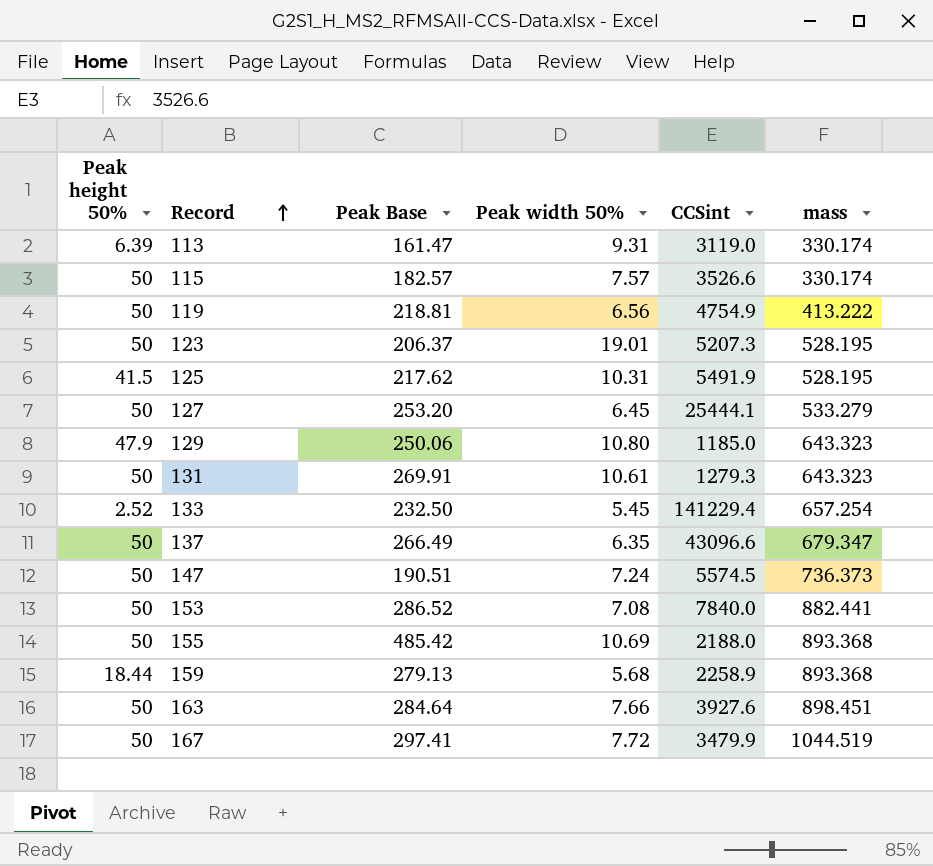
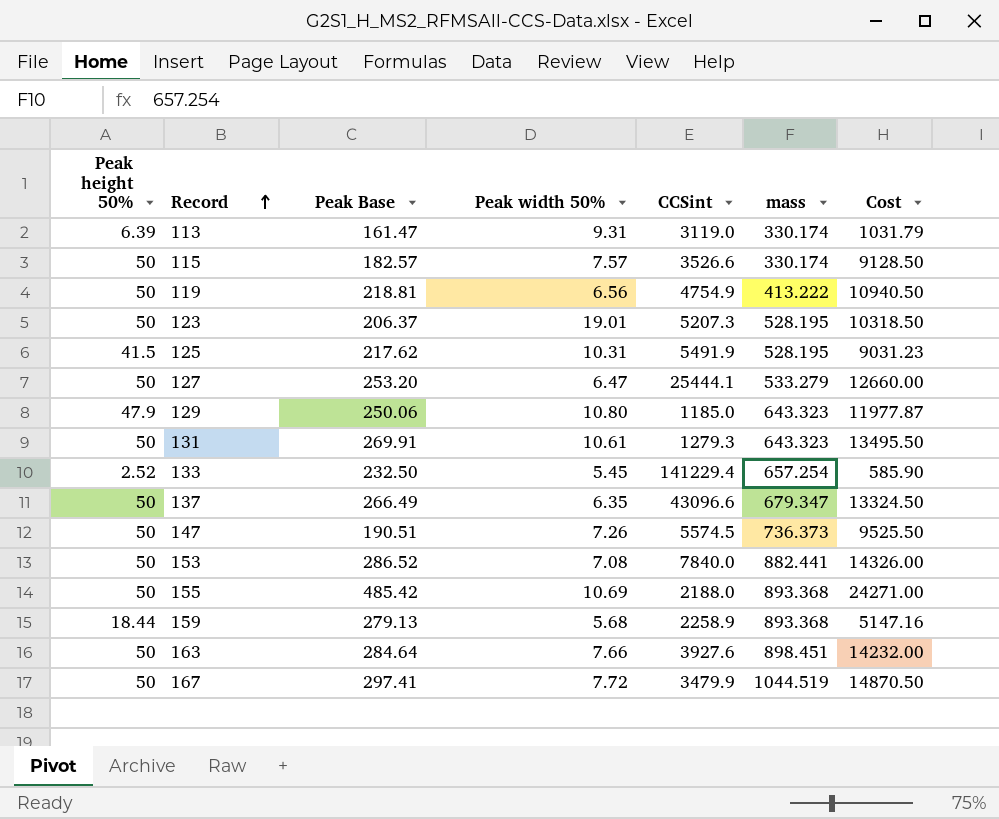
column Cost | formula: none -> [Peak height 50%] * [Peak Base]
127 | Peak width 50%: 6.45 -> 6.47
147 | Peak width 50%: 7.24 -> 7.26

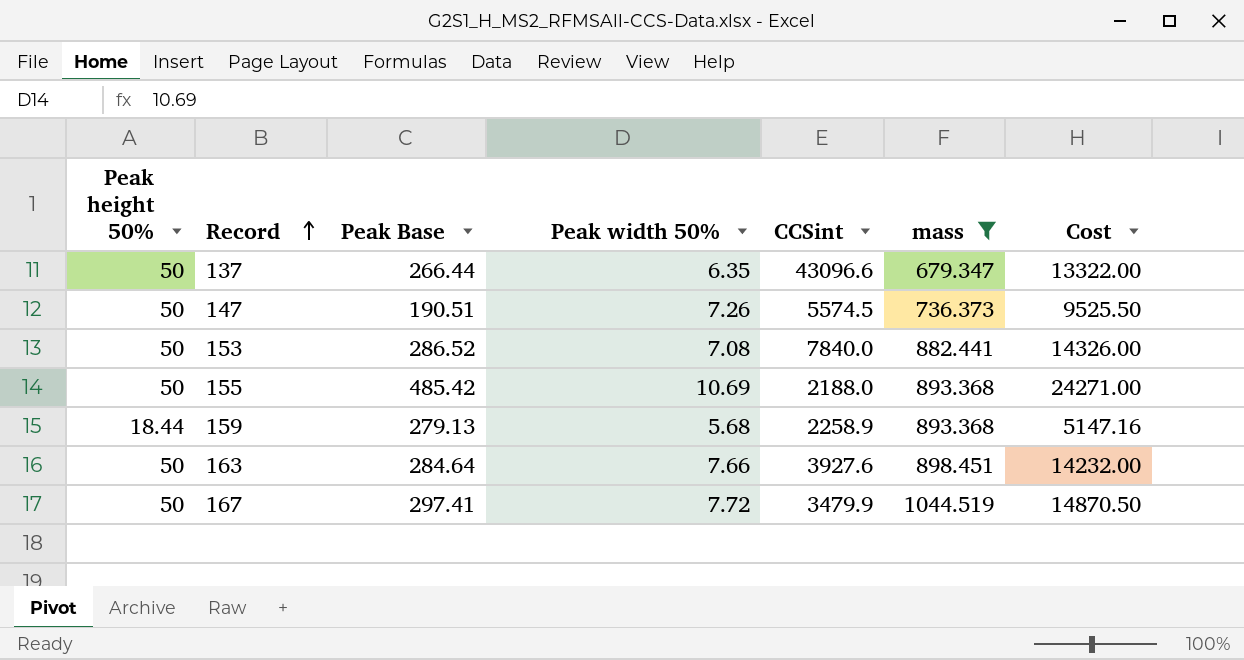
filter: none -> mass >= 679.347
137 | Peak Base: 266.49 -> 266.44
137 | Cost: 13324.50 -> 13322.00

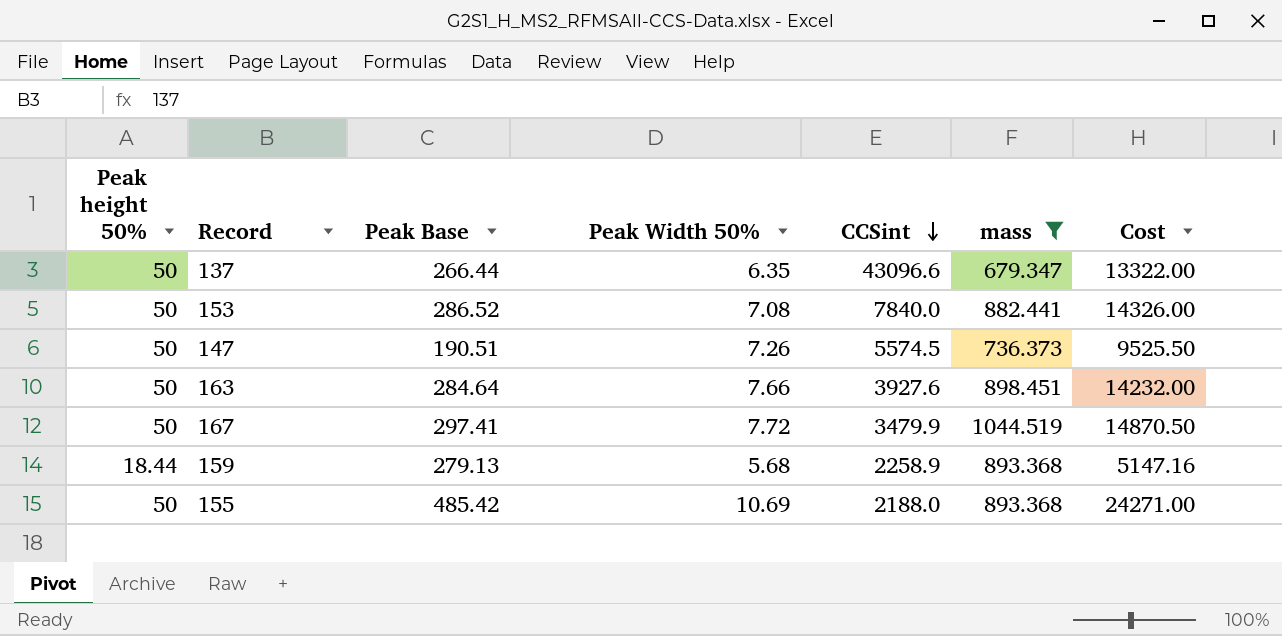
row order: Record ascending -> CCSint descending
column name: Peak width 50% -> Peak Width 50%

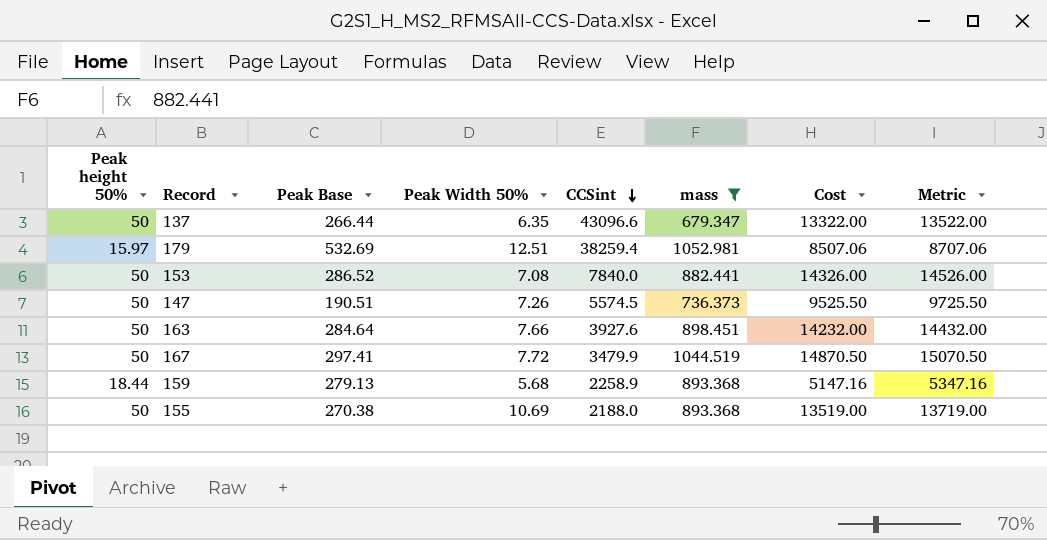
column Metric | formula: none -> [Cost] + 200
row 179: none -> 15.97 | 532.69 | 12.51 | 38259.4 | 1052.981 | 8507.06 | 8707.06
155 | Peak Base: 485.42 -> 270.38
155 | Cost: 24271.00 -> 13519.00

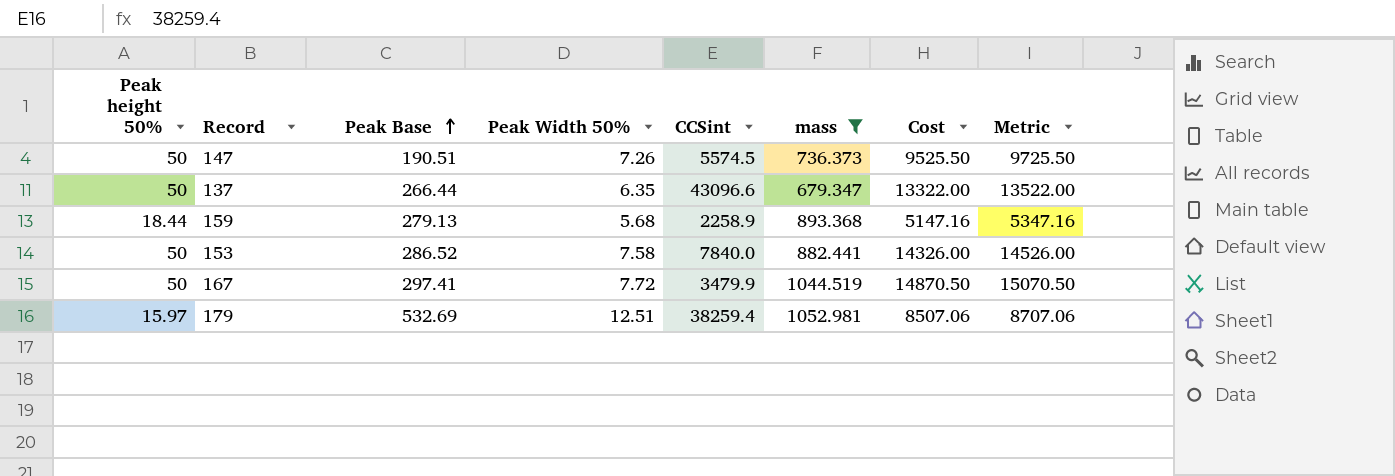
row order: CCSint descending -> Peak Base ascending
row 163: 50 | 284.64 | 7.66 | 3927.6 | 898.451 | 14232.00 | 14432.00 -> none
row 155: 50 | 270.38 | 10.69 | 2188.0 | 893.368 | 13519.00 | 13719.00 -> none
153 | Peak Width 50%: 7.08 -> 7.58

